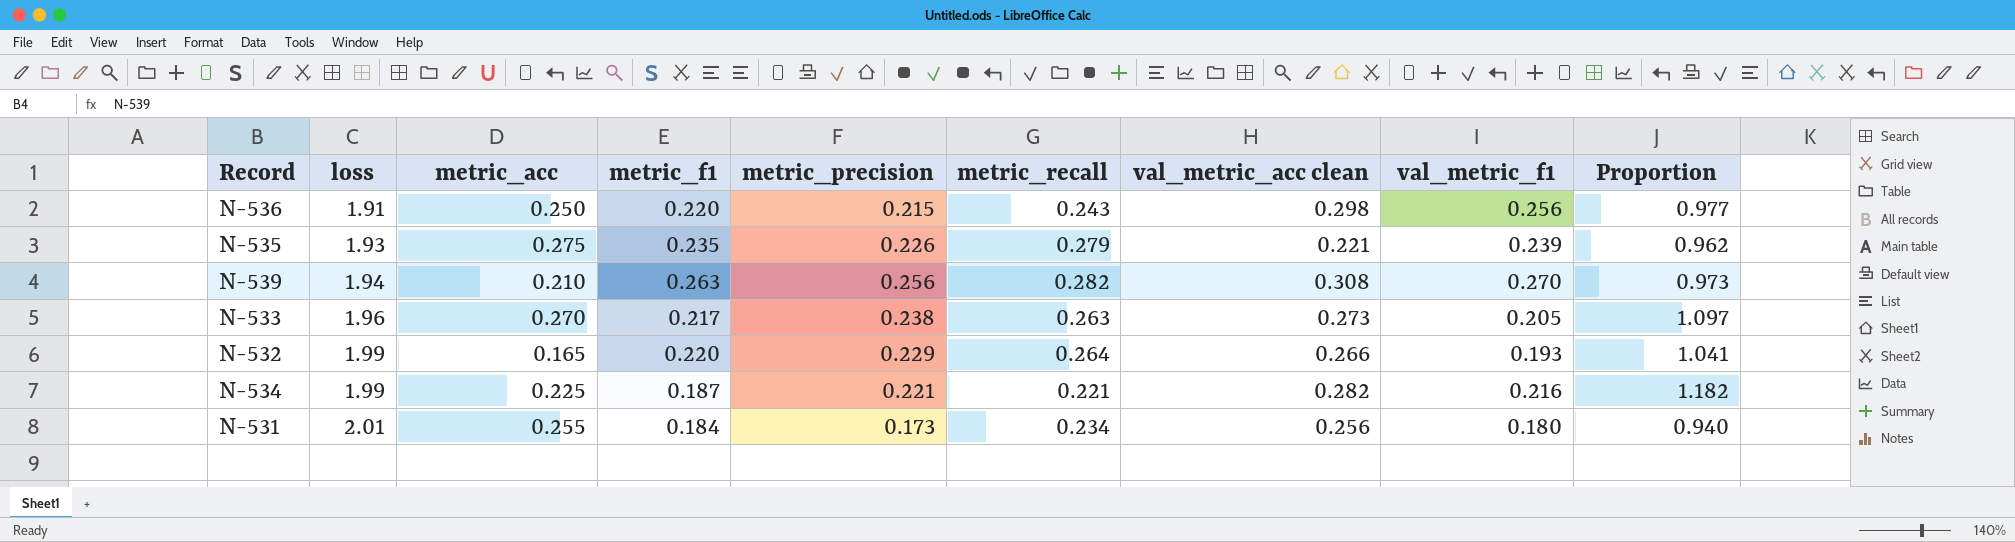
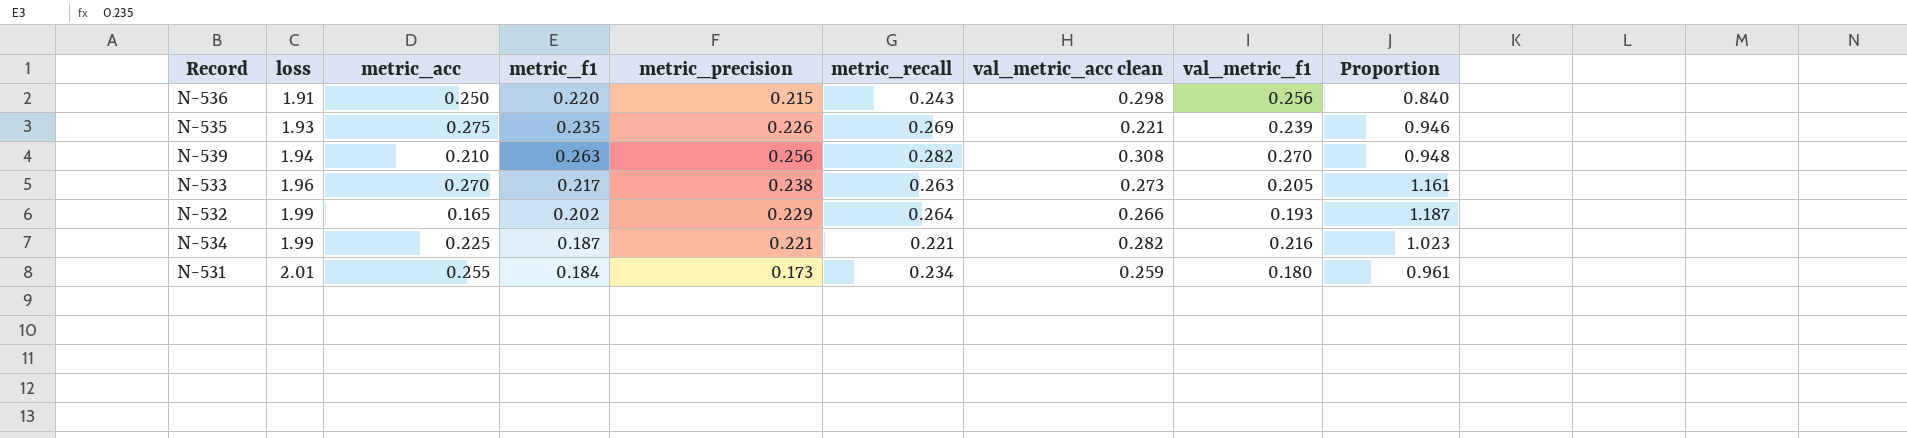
column Proportion | formula: [metric_precision] / [metric_f1] -> [metric_precision] / [val_metric_f1]
N-535 | metric_recall: 0.279 -> 0.269
N-532 | metric_f1: 0.220 -> 0.202
N-531 | val_metric_acc clean: 0.256 -> 0.259

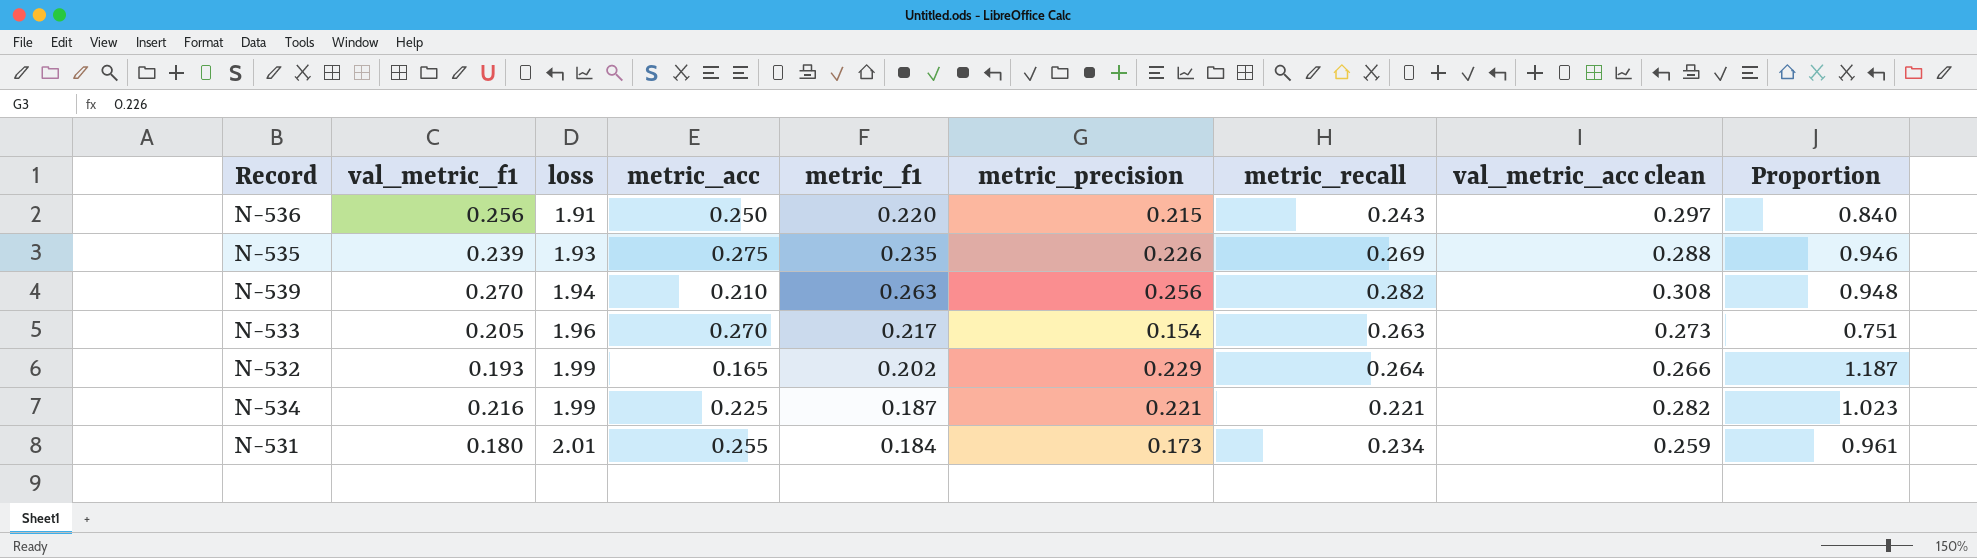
column val_metric_f1 | position: 8 -> 2
N-536 | val_metric_acc clean: 0.298 -> 0.297
N-535 | val_metric_acc clean: 0.221 -> 0.288
N-533 | metric_precision: 0.238 -> 0.154
N-533 | Proportion: 1.161 -> 0.751

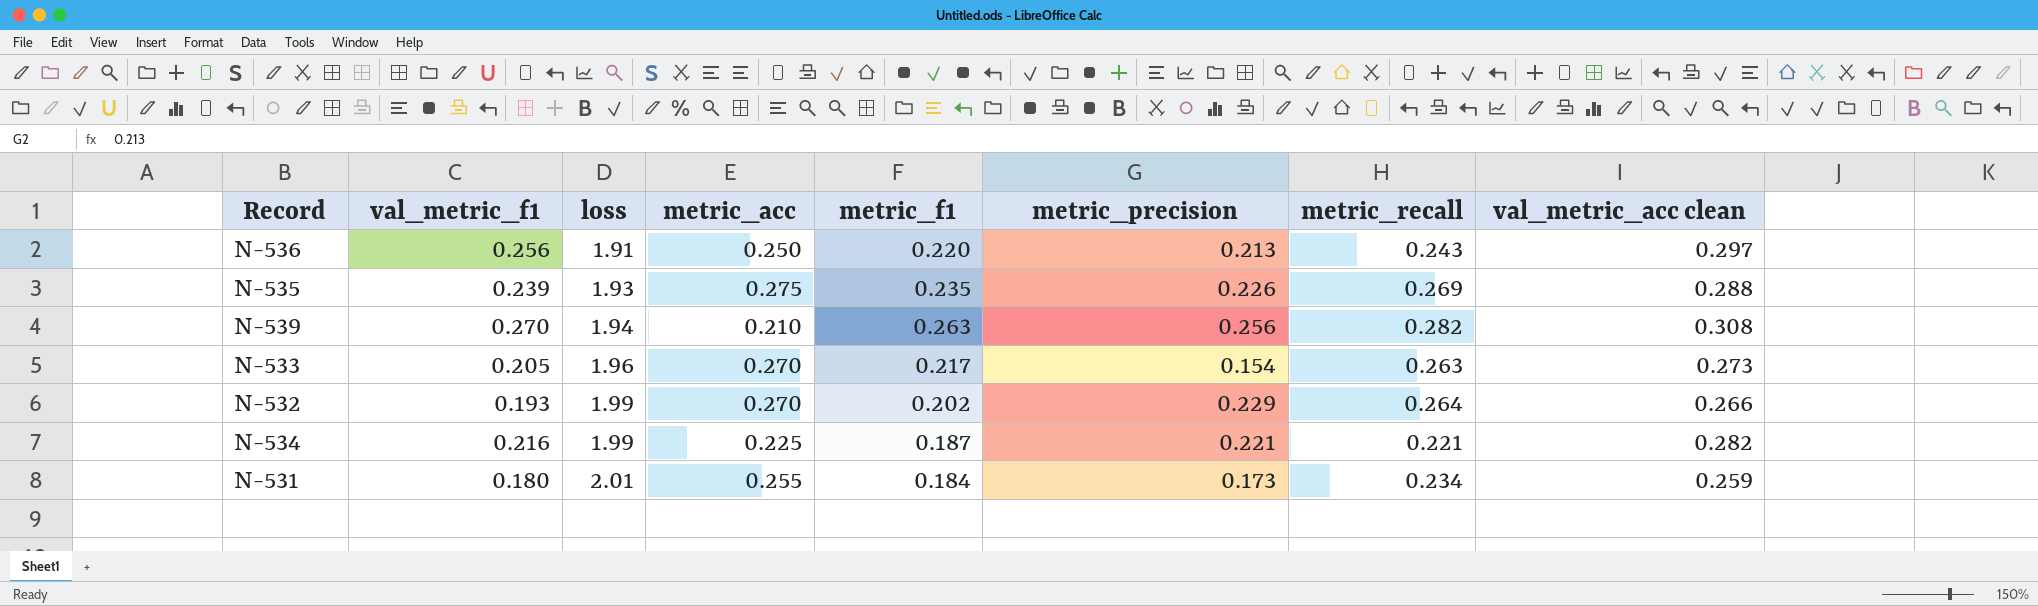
column Proportion | formula: [metric_precision] / [val_metric_f1] -> none
N-536 | metric_precision: 0.215 -> 0.213
N-532 | metric_acc: 0.165 -> 0.270

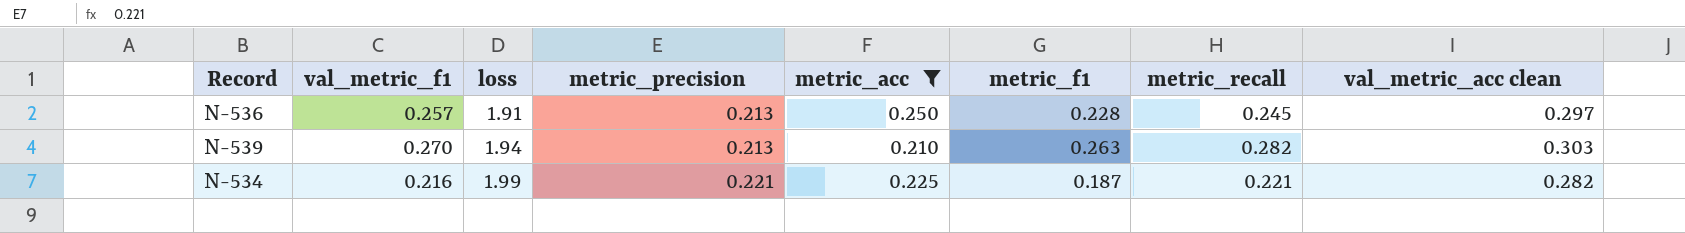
filter: none -> metric_acc <= 0.250
column metric_precision | position: 6 -> 4
N-536 | val_metric_f1: 0.256 -> 0.257
N-536 | metric_f1: 0.220 -> 0.228
N-536 | metric_recall: 0.243 -> 0.245
N-539 | metric_precision: 0.256 -> 0.213
N-539 | val_metric_acc clean: 0.308 -> 0.303

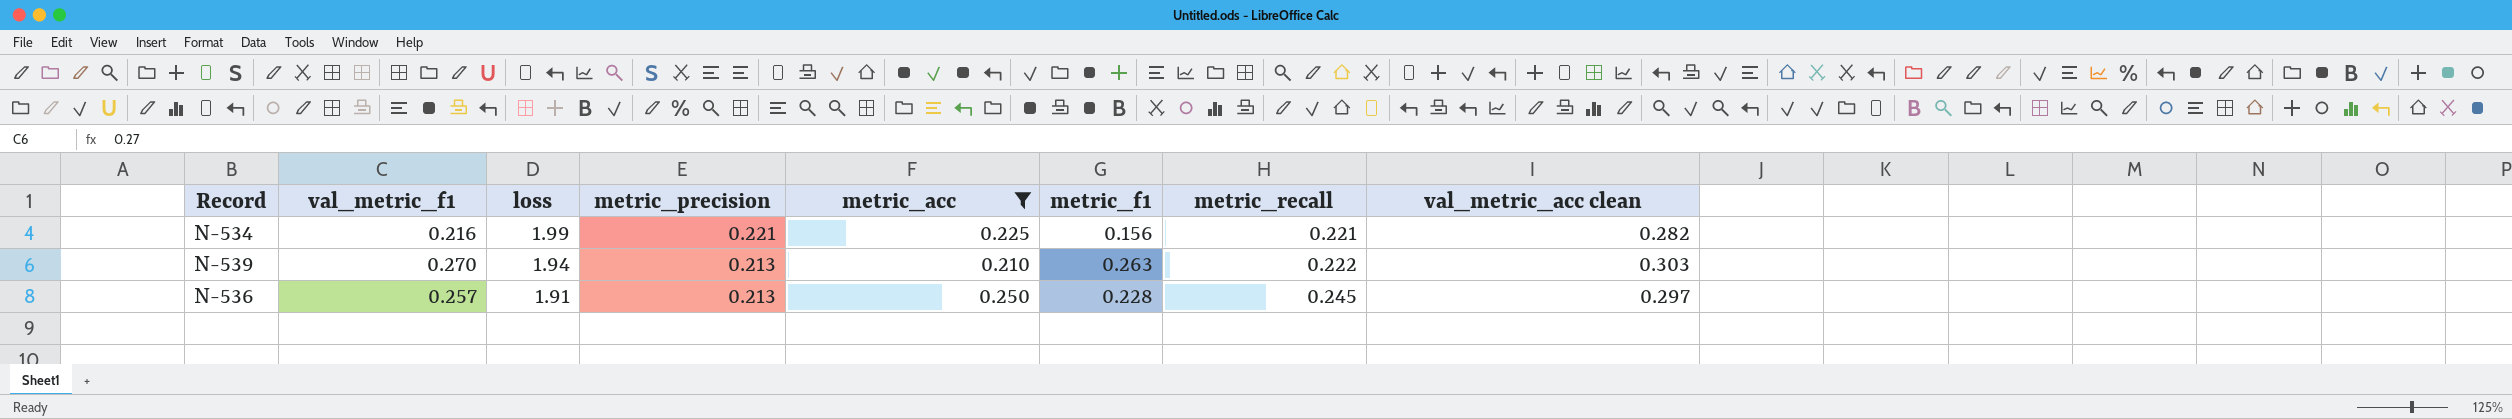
row order: loss ascending -> loss descending
N-534 | metric_f1: 0.187 -> 0.156
N-539 | metric_recall: 0.282 -> 0.222

